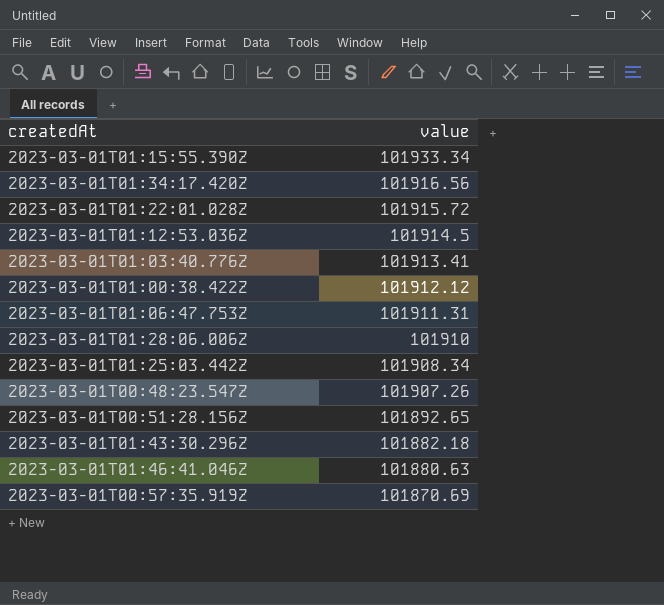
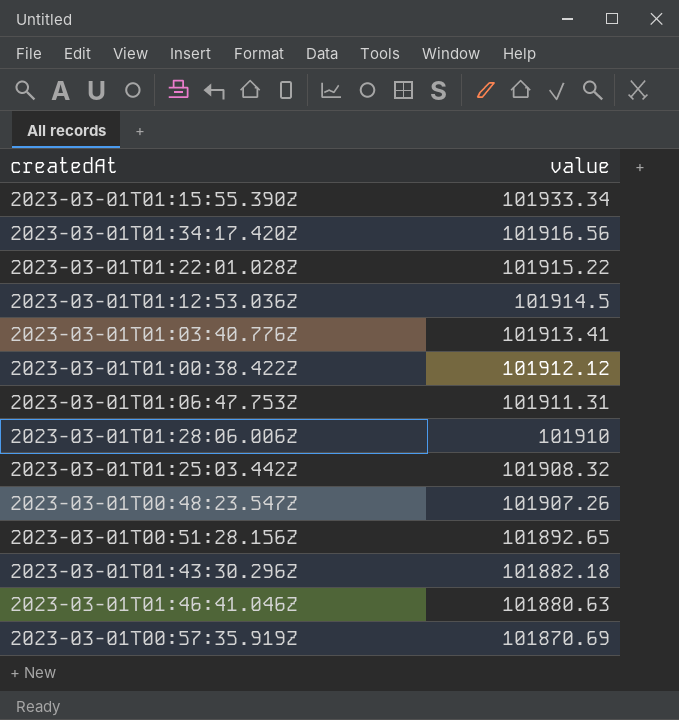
2023-03-01T01:22:01.028Z | value: 101915.72 -> 101915.22
2023-03-01T01:25:03.442Z | value: 101908.34 -> 101908.32

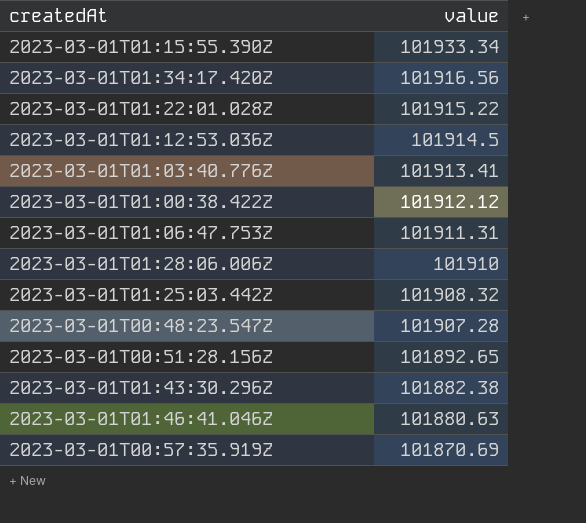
2023-03-01T00:48:23.547Z | value: 101907.26 -> 101907.28
2023-03-01T01:43:30.296Z | value: 101882.18 -> 101882.38

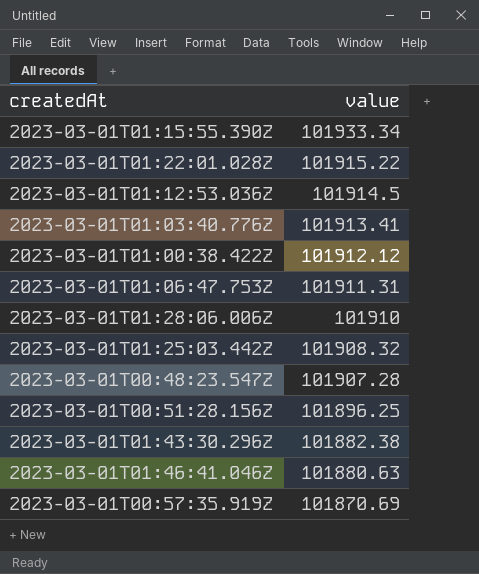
row 2023-03-01T01:34:17.420Z: 101916.56 -> none
2023-03-01T00:51:28.156Z | value: 101892.65 -> 101896.25

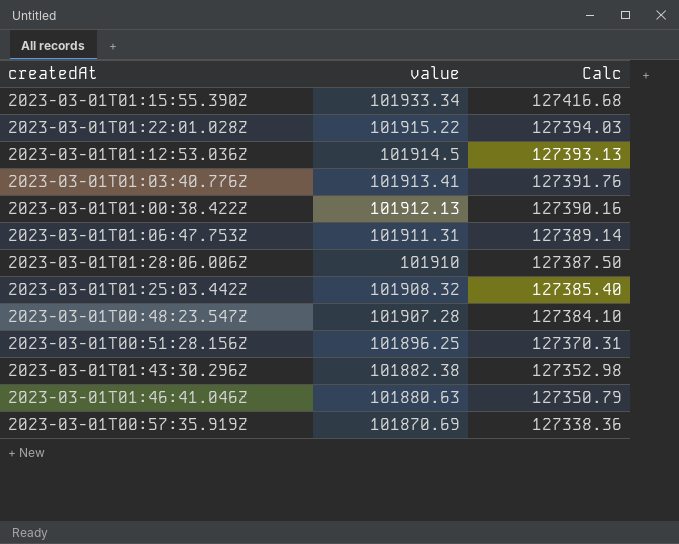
column Calc | formula: none -> [value] * 1.25
2023-03-01T01:00:38.422Z | value: 101912.12 -> 101912.13

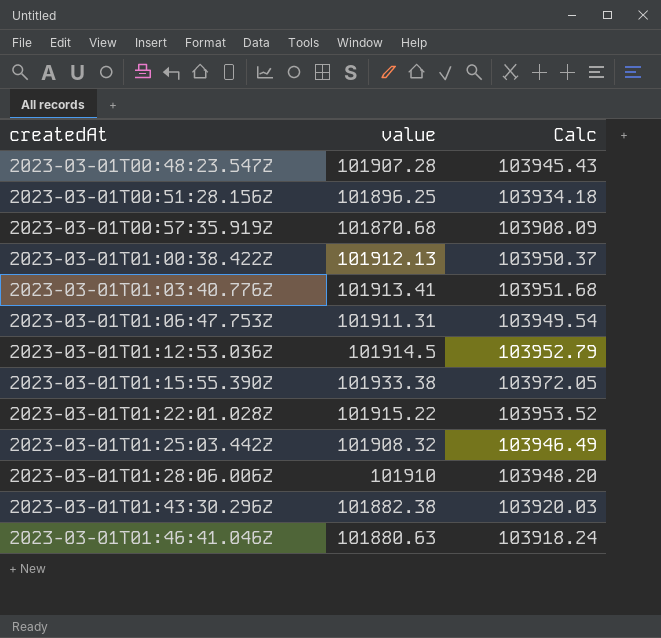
row order: value descending -> createdAt ascending
column Calc | formula: [value] * 1.25 -> [value] * 1.02
2023-03-01T00:57:35.919Z | value: 101870.69 -> 101870.68
2023-03-01T01:15:55.390Z | value: 101933.34 -> 101933.38

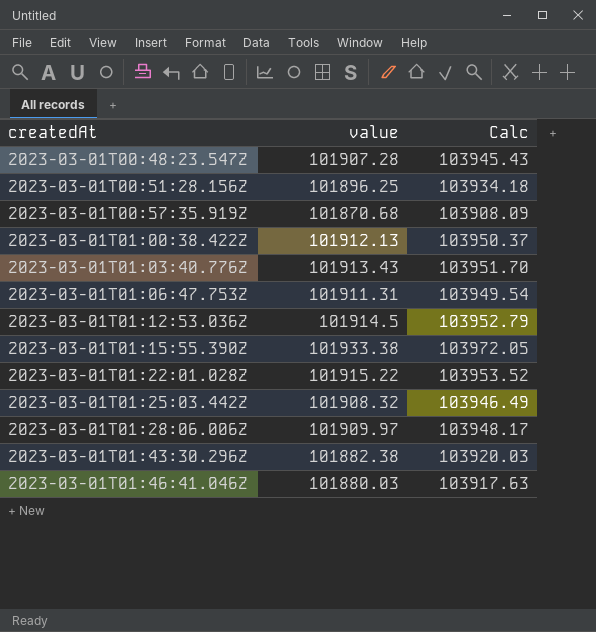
2023-03-01T01:03:40.776Z | value: 101913.41 -> 101913.43
2023-03-01T01:03:40.776Z | Calc: 103951.68 -> 103951.70
2023-03-01T01:28:06.006Z | value: 101910 -> 101909.97
2023-03-01T01:28:06.006Z | Calc: 103948.20 -> 103948.17
2023-03-01T01:46:41.046Z | value: 101880.63 -> 101880.03
2023-03-01T01:46:41.046Z | Calc: 103918.24 -> 103917.63

